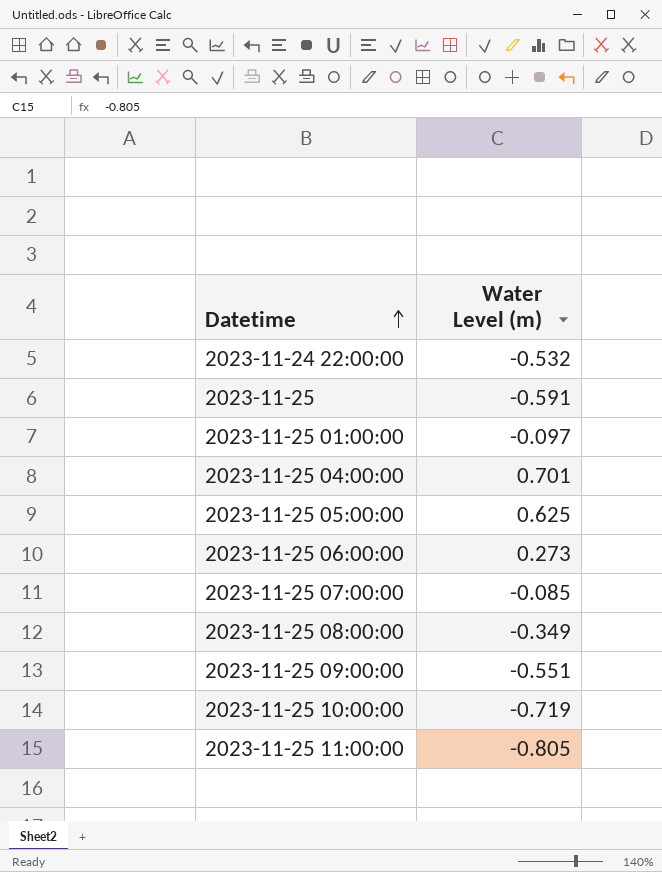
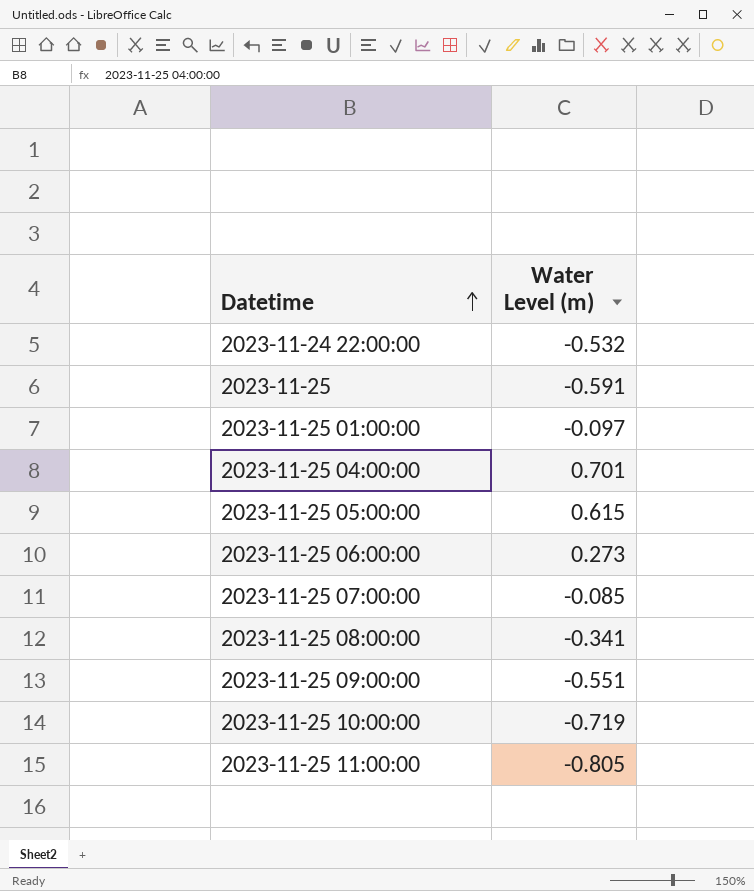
2023-11-25 05:00:00 | Water Level (m): 0.625 -> 0.615
2023-11-25 08:00:00 | Water Level (m): -0.349 -> -0.341

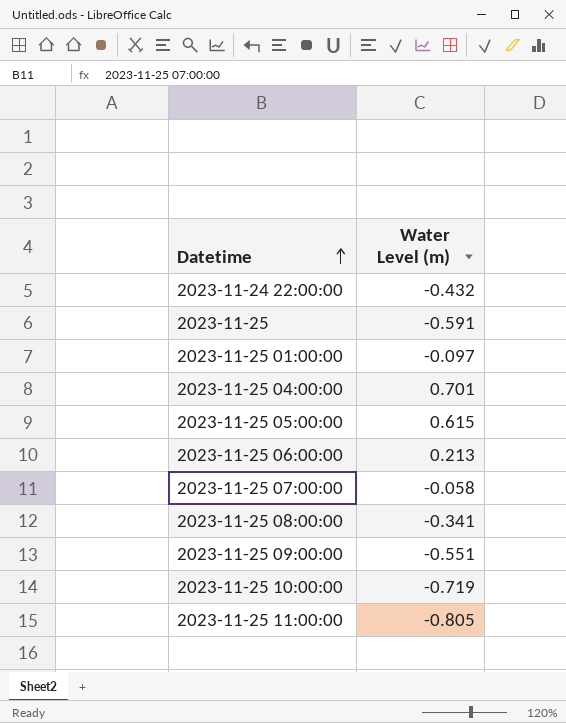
2023-11-24 22:00:00 | Water Level (m): -0.532 -> -0.432
2023-11-25 06:00:00 | Water Level (m): 0.273 -> 0.213
2023-11-25 07:00:00 | Water Level (m): -0.085 -> -0.058

